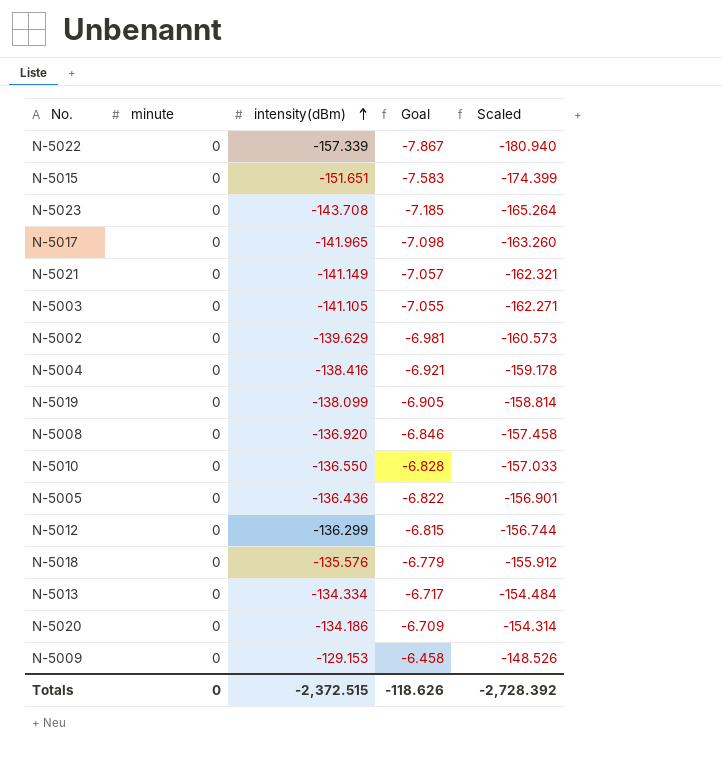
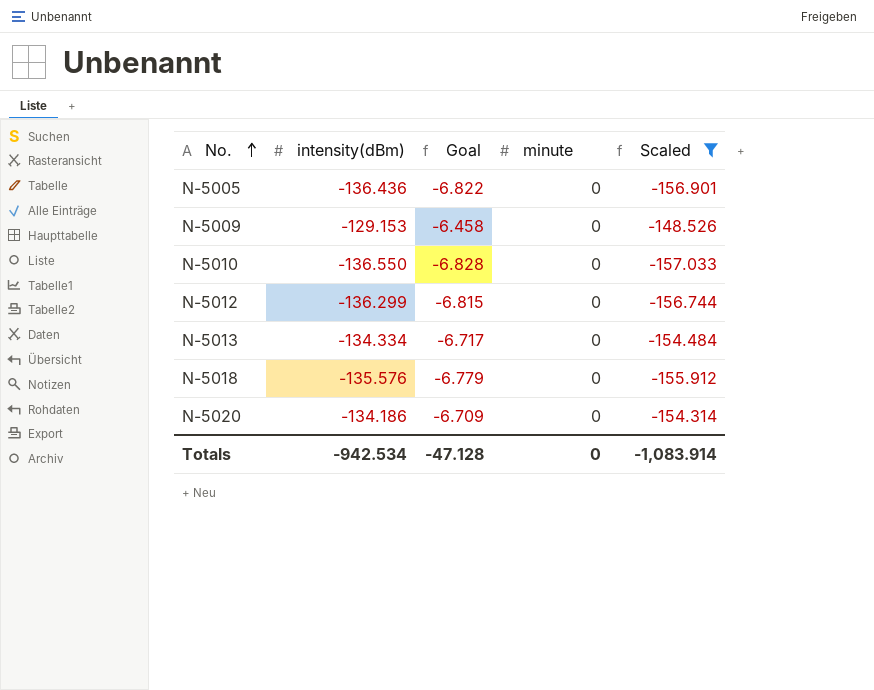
filter: none -> Scaled >= -157.033
row order: intensity(dBm) ascending -> No. ascending
column minute | position: 2 -> 4
Totals | intensity(dBm): -2,372.515 -> -942.534
Totals | Goal: -118.626 -> -47.128
Totals | Scaled: -2,728.392 -> -1,083.914

